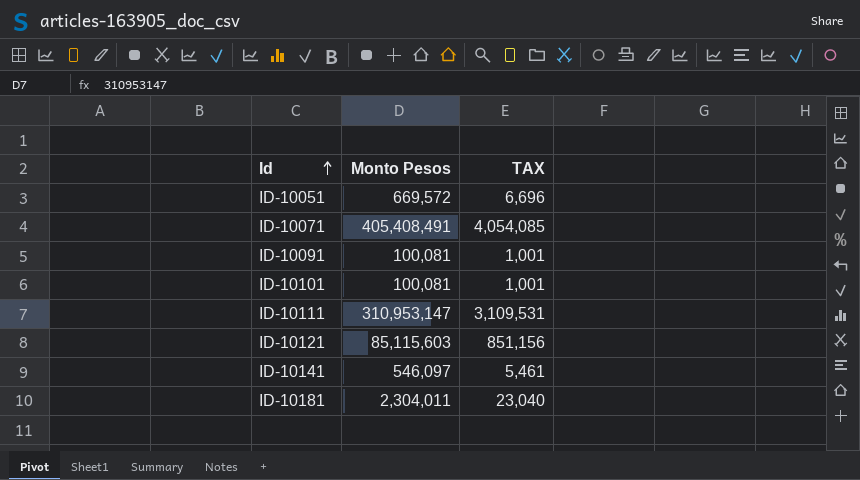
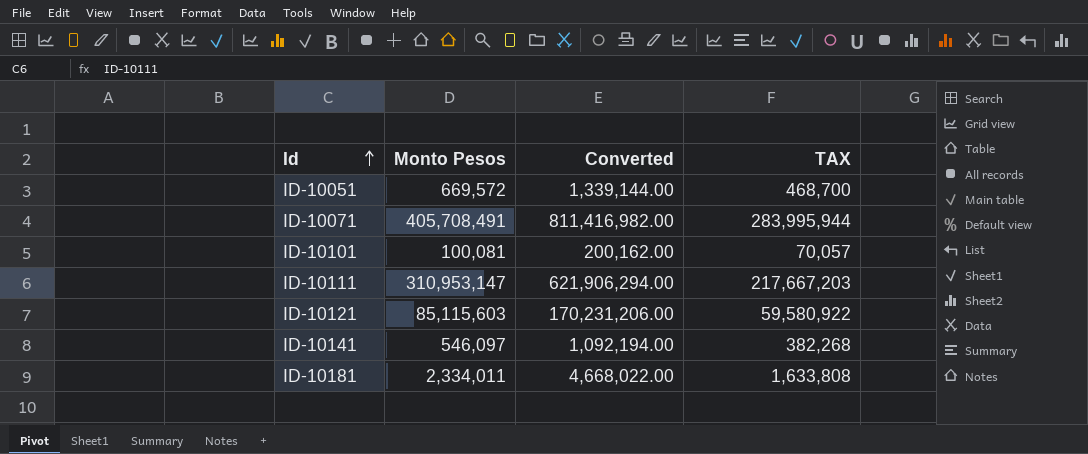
column Converted | formula: none -> [Monto Pesos] * 2
column TAX | formula: [Monto Pesos] * 0.01 -> [Monto Pesos] * 0.7
row ID-10091: 100,081 | 1,001 -> none
ID-10071 | Monto Pesos: 405,408,491 -> 405,708,491
ID-10181 | Monto Pesos: 2,304,011 -> 2,334,011

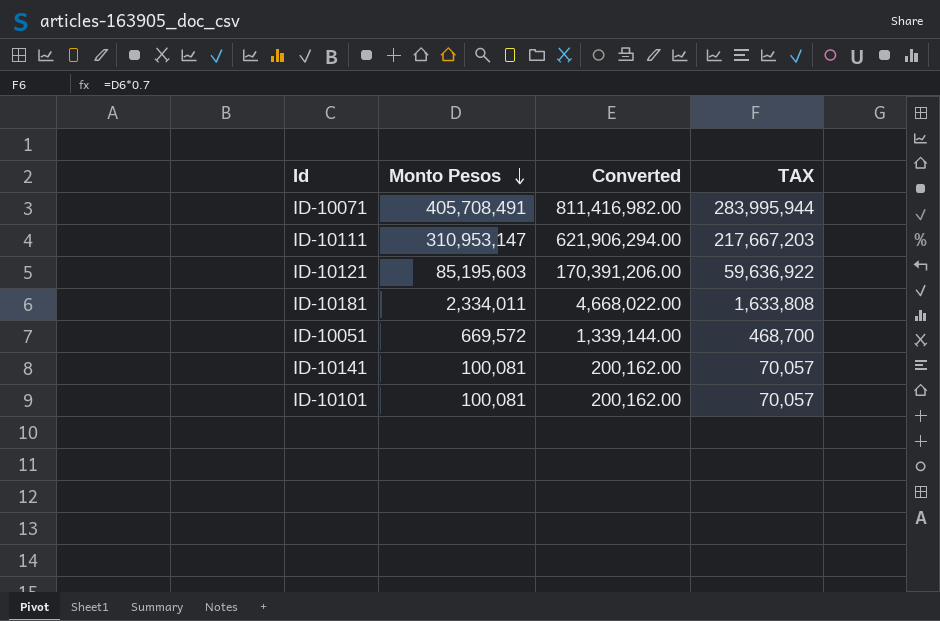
row order: Id ascending -> Monto Pesos descending
ID-10121 | Monto Pesos: 85,115,603 -> 85,195,603
ID-10121 | Converted: 170,231,206.00 -> 170,391,206.00
ID-10121 | TAX: 59,580,922 -> 59,636,922
ID-10141 | Monto Pesos: 546,097 -> 100,081
ID-10141 | Converted: 1,092,194.00 -> 200,162.00
ID-10141 | TAX: 382,268 -> 70,057

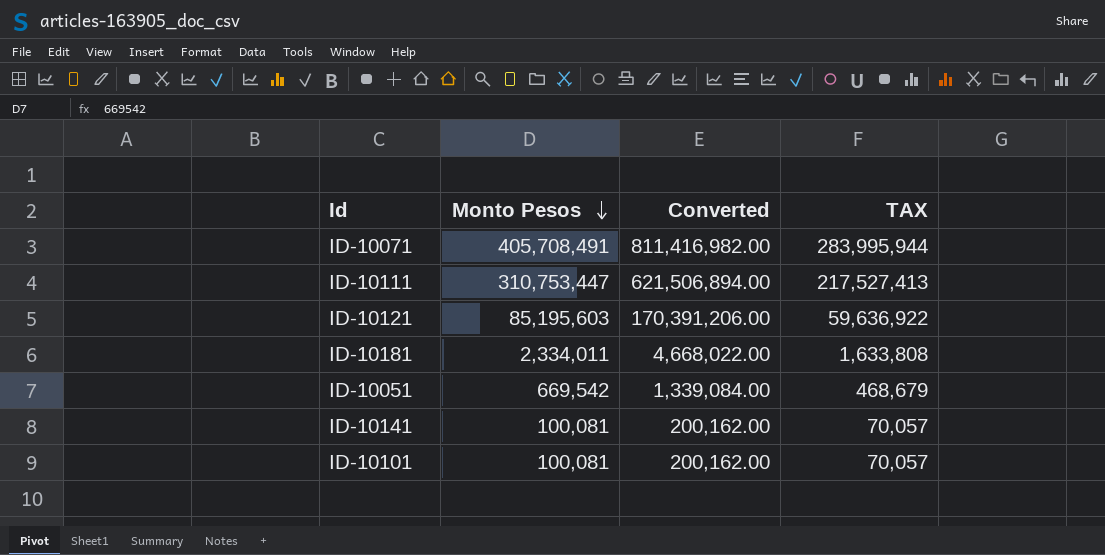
ID-10111 | Monto Pesos: 310,953,147 -> 310,753,447
ID-10111 | Converted: 621,906,294.00 -> 621,506,894.00
ID-10111 | TAX: 217,667,203 -> 217,527,413
ID-10051 | Monto Pesos: 669,572 -> 669,542
ID-10051 | Converted: 1,339,144.00 -> 1,339,084.00
ID-10051 | TAX: 468,700 -> 468,679

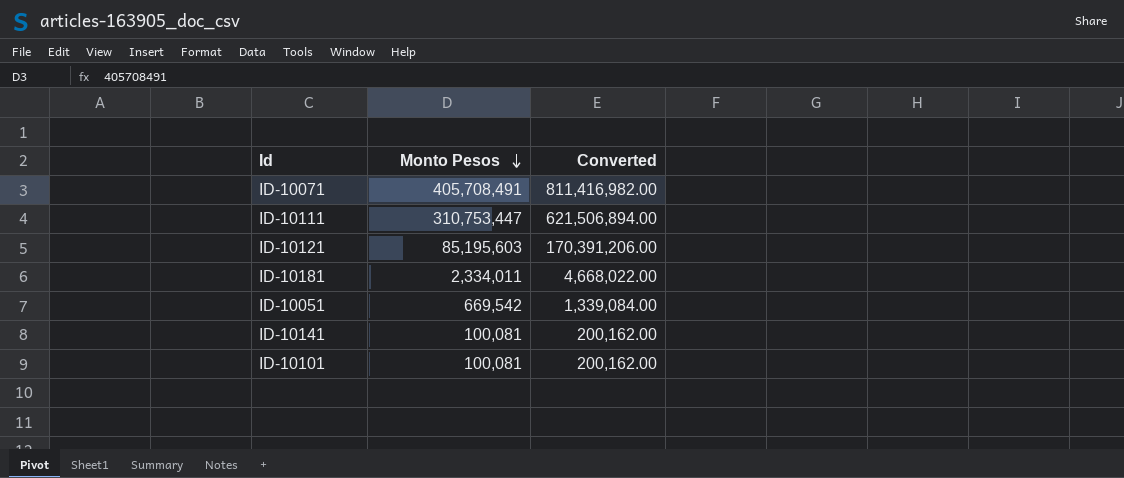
column TAX | formula: [Monto Pesos] * 0.7 -> none

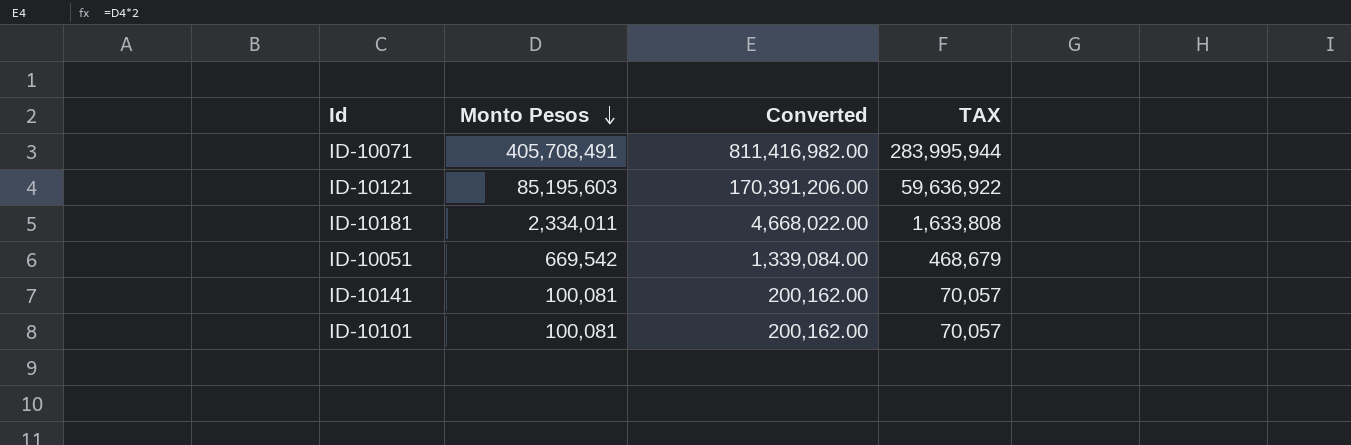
column TAX | formula: none -> [Monto Pesos] * 0.7
row ID-10111: 310,753,447 | 621,506,894.00 -> none

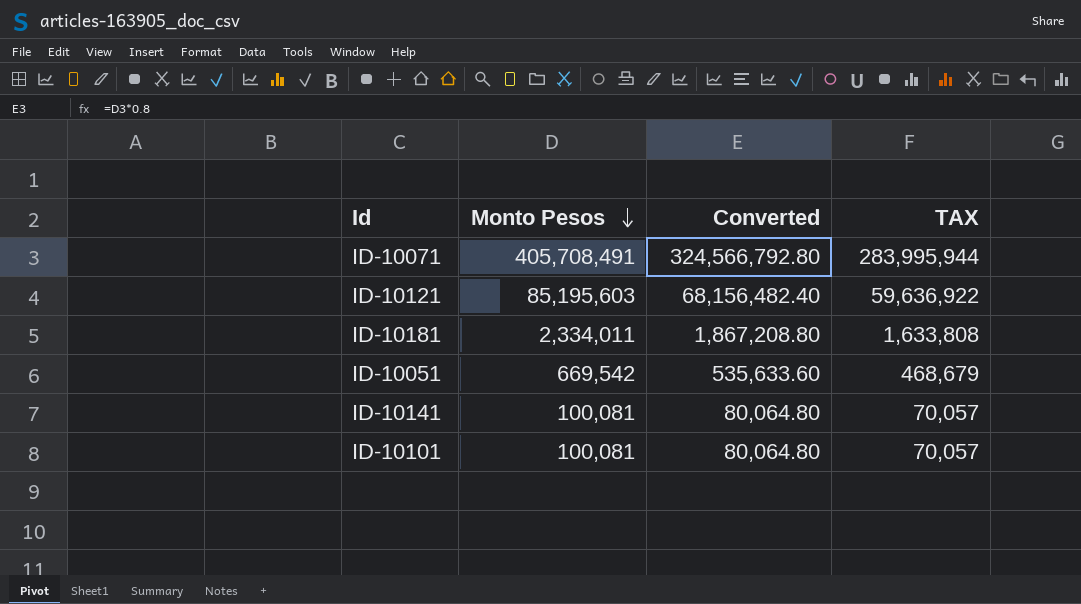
column Converted | formula: [Monto Pesos] * 2 -> [Monto Pesos] * 0.8

